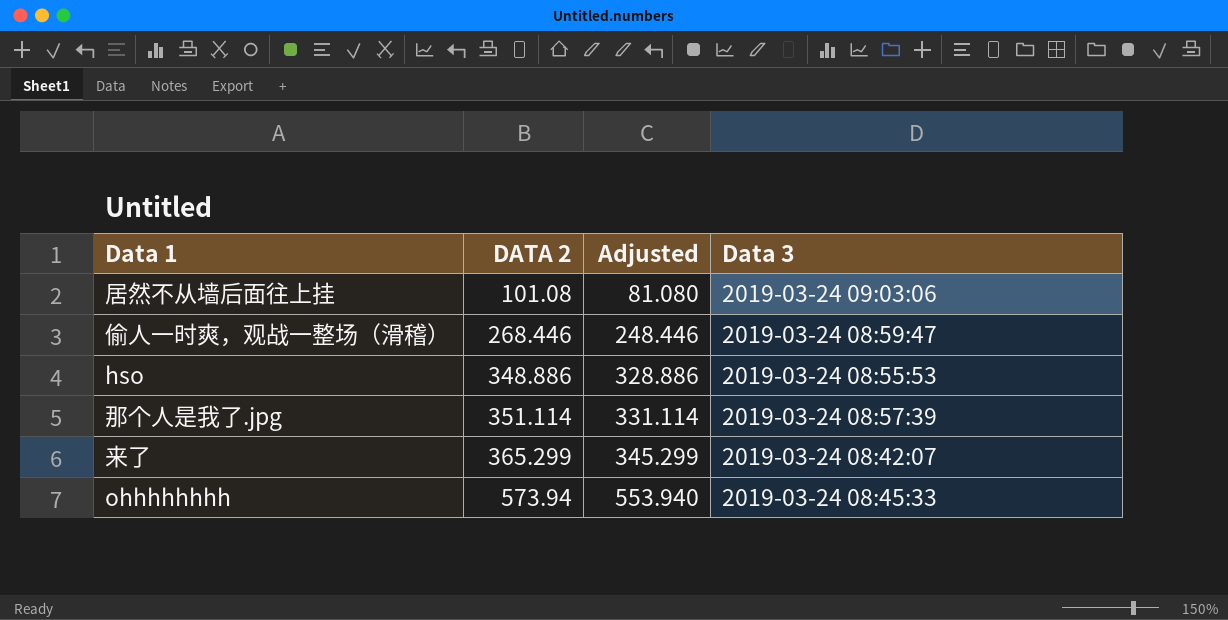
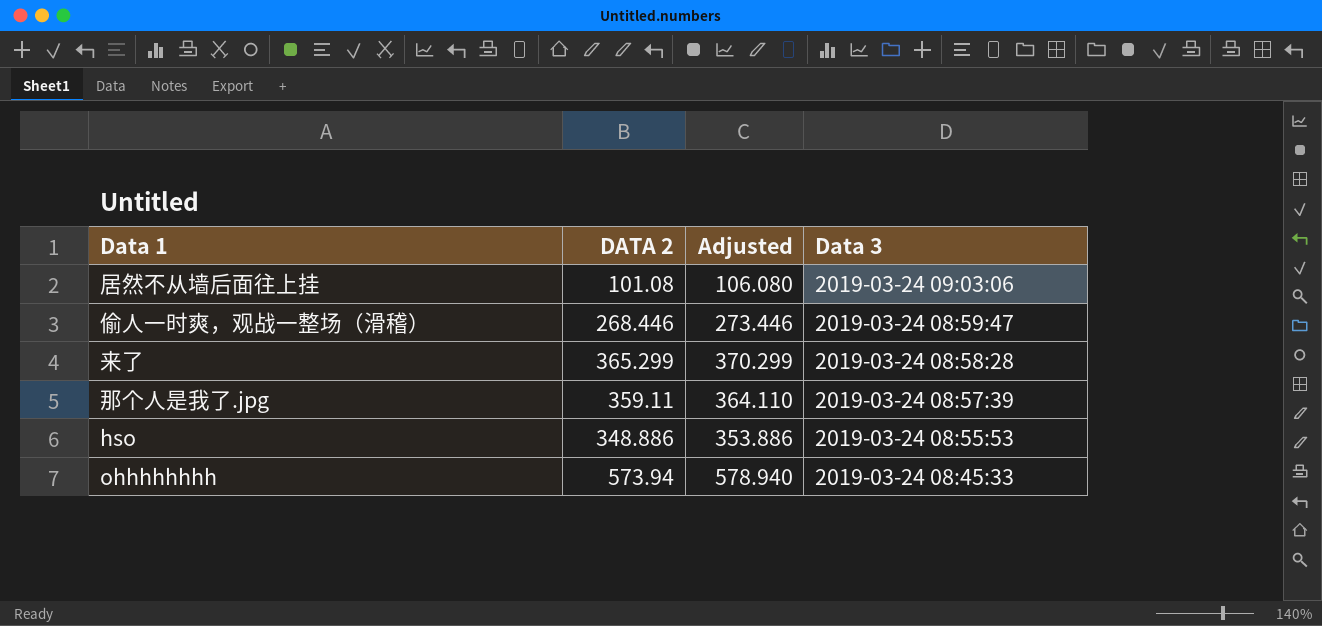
row order: DATA 2 ascending -> Data 3 descending
column Adjusted | formula: [DATA 2] - 20 -> [DATA 2] + 5
来了 | Data 3: 2019-03-24 08:42:07 -> 2019-03-24 08:58:28
那个人是我了.jpg | DATA 2: 351.114 -> 359.11

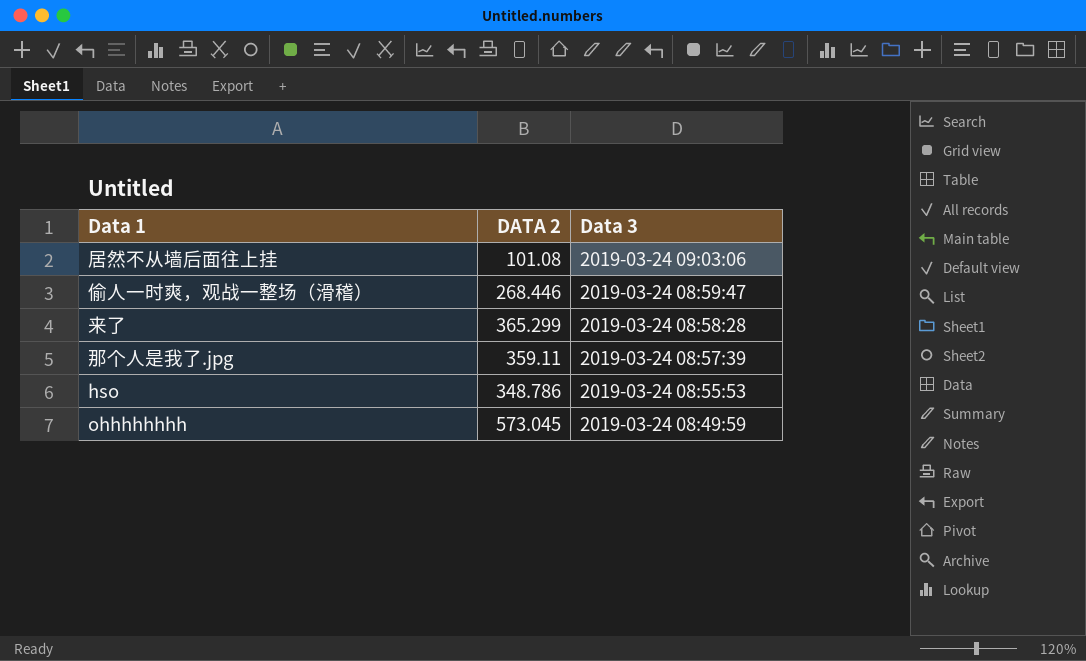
column Adjusted | formula: [DATA 2] + 5 -> none
hso | DATA 2: 348.886 -> 348.786
ohhhhhhhh | DATA 2: 573.94 -> 573.045
ohhhhhhhh | Data 3: 2019-03-24 08:45:33 -> 2019-03-24 08:49:59

